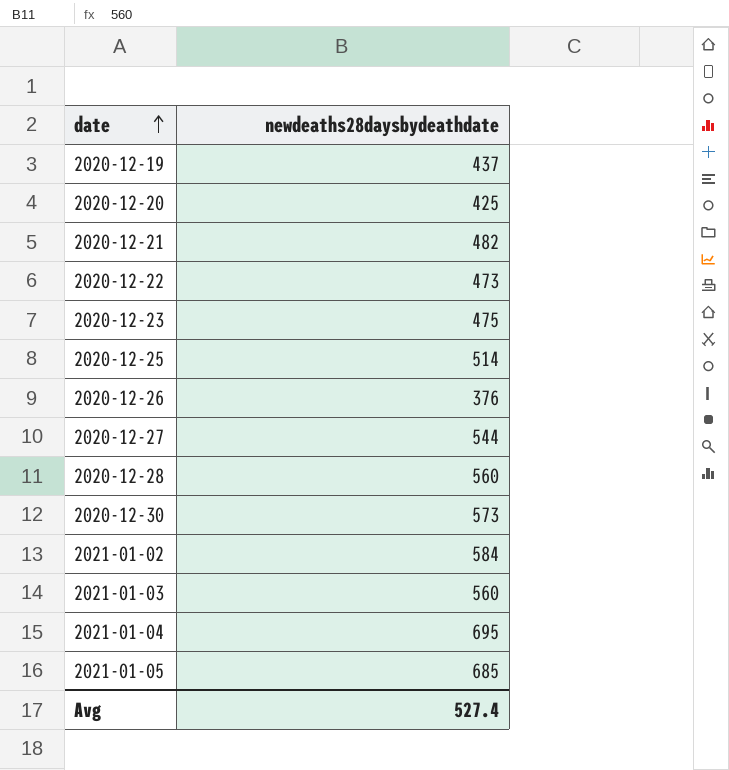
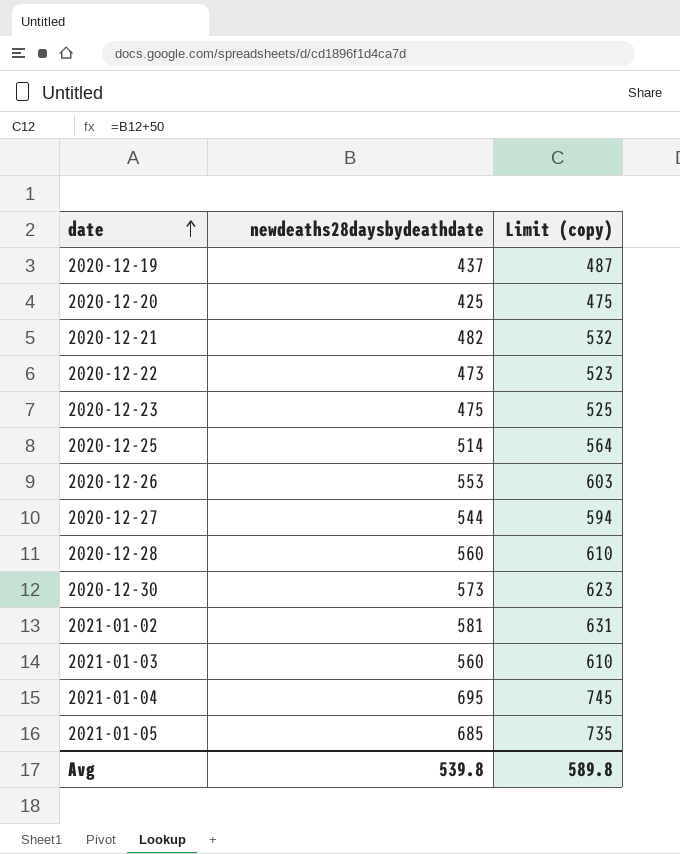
column Limit (copy) | formula: none -> [newdeaths28daysbydeathdate] + 50
2020-12-26 | newdeaths28daysbydeathdate: 376 -> 553
2021-01-02 | newdeaths28daysbydeathdate: 584 -> 581
Avg | newdeaths28daysbydeathdate: 527.4 -> 539.8

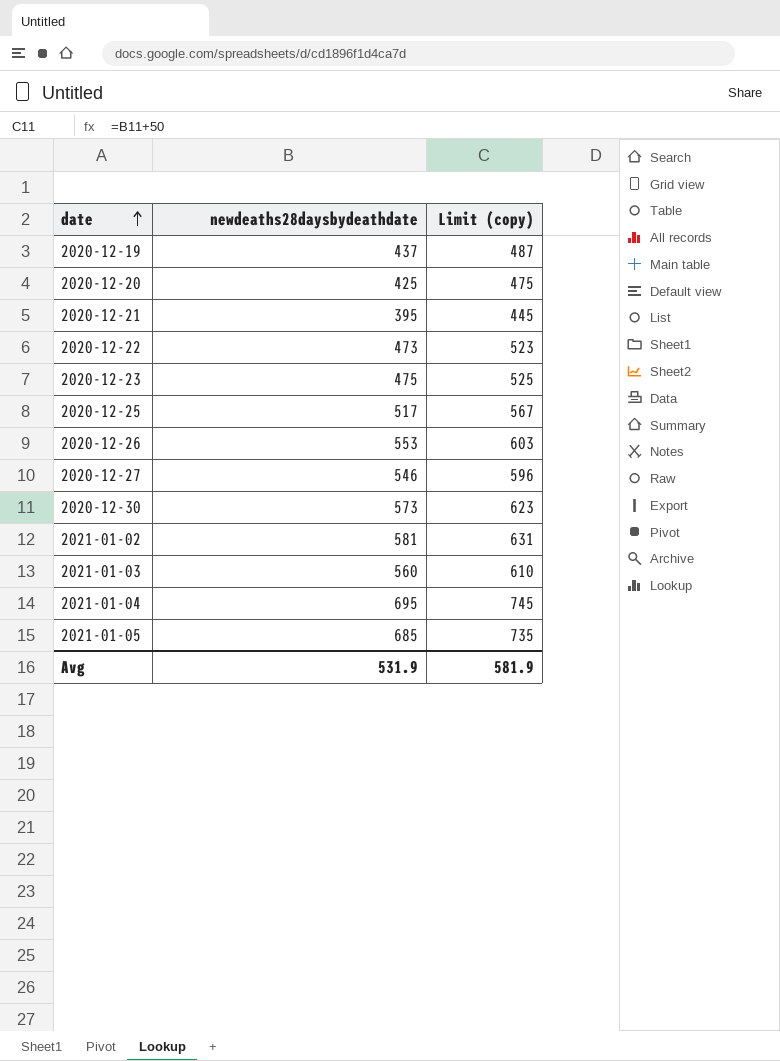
row 2020-12-28: 560 | 610 -> none
2020-12-21 | newdeaths28daysbydeathdate: 482 -> 395
2020-12-21 | Limit (copy): 532 -> 445
2020-12-25 | newdeaths28daysbydeathdate: 514 -> 517
2020-12-25 | Limit (copy): 564 -> 567
2020-12-27 | newdeaths28daysbydeathdate: 544 -> 546
2020-12-27 | Limit (copy): 594 -> 596
Avg | newdeaths28daysbydeathdate: 539.8 -> 531.9
Avg | Limit (copy): 589.8 -> 581.9

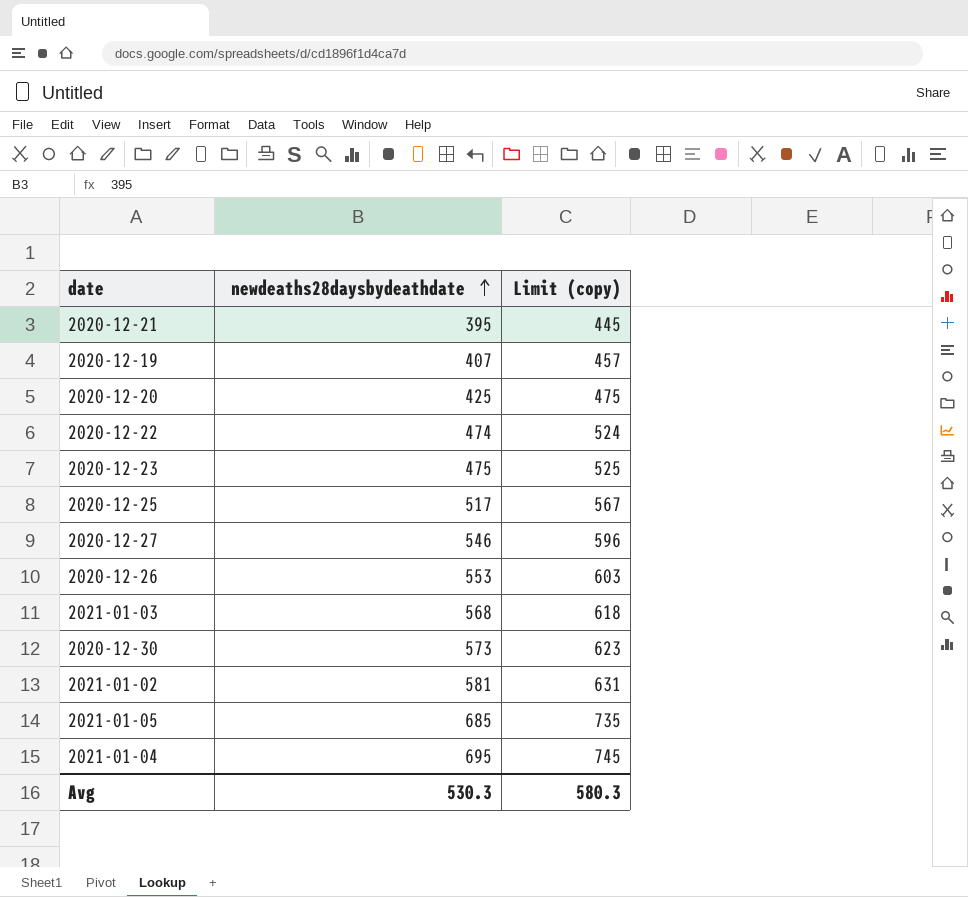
row order: date ascending -> newdeaths28daysbydeathdate ascending
2020-12-19 | newdeaths28daysbydeathdate: 437 -> 407
2020-12-19 | Limit (copy): 487 -> 457
2020-12-22 | newdeaths28daysbydeathdate: 473 -> 474
2020-12-22 | Limit (copy): 523 -> 524
2021-01-03 | newdeaths28daysbydeathdate: 560 -> 568
2021-01-03 | Limit (copy): 610 -> 618
Avg | newdeaths28daysbydeathdate: 531.9 -> 530.3
Avg | Limit (copy): 581.9 -> 580.3

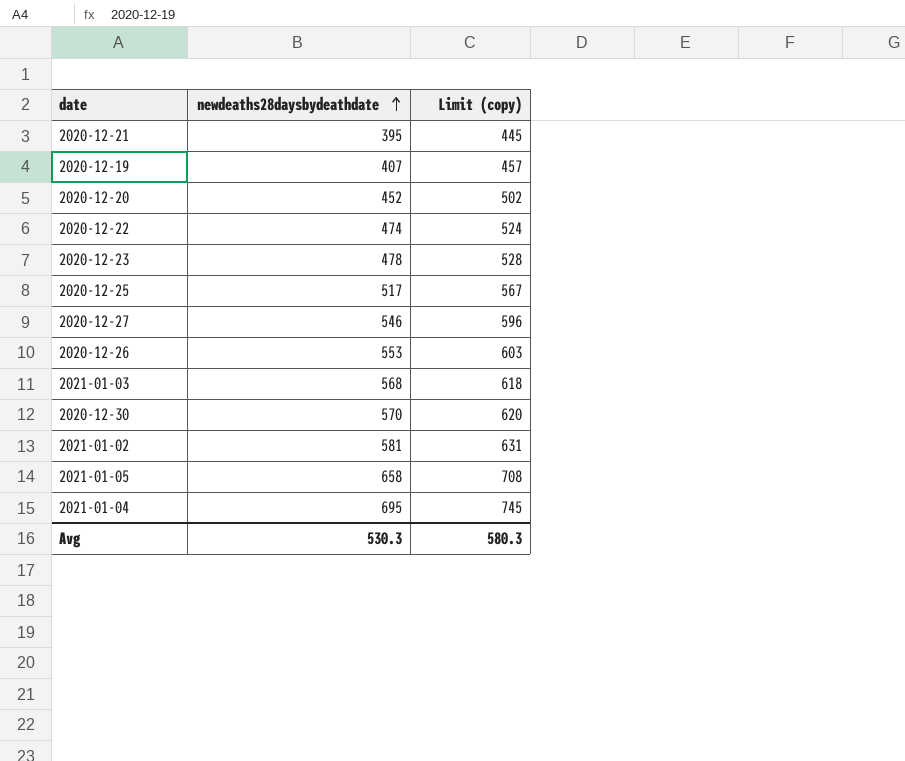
2020-12-20 | newdeaths28daysbydeathdate: 425 -> 452
2020-12-20 | Limit (copy): 475 -> 502
2020-12-23 | newdeaths28daysbydeathdate: 475 -> 478
2020-12-23 | Limit (copy): 525 -> 528
2020-12-30 | newdeaths28daysbydeathdate: 573 -> 570
2020-12-30 | Limit (copy): 623 -> 620
2021-01-05 | newdeaths28daysbydeathdate: 685 -> 658
2021-01-05 | Limit (copy): 735 -> 708

